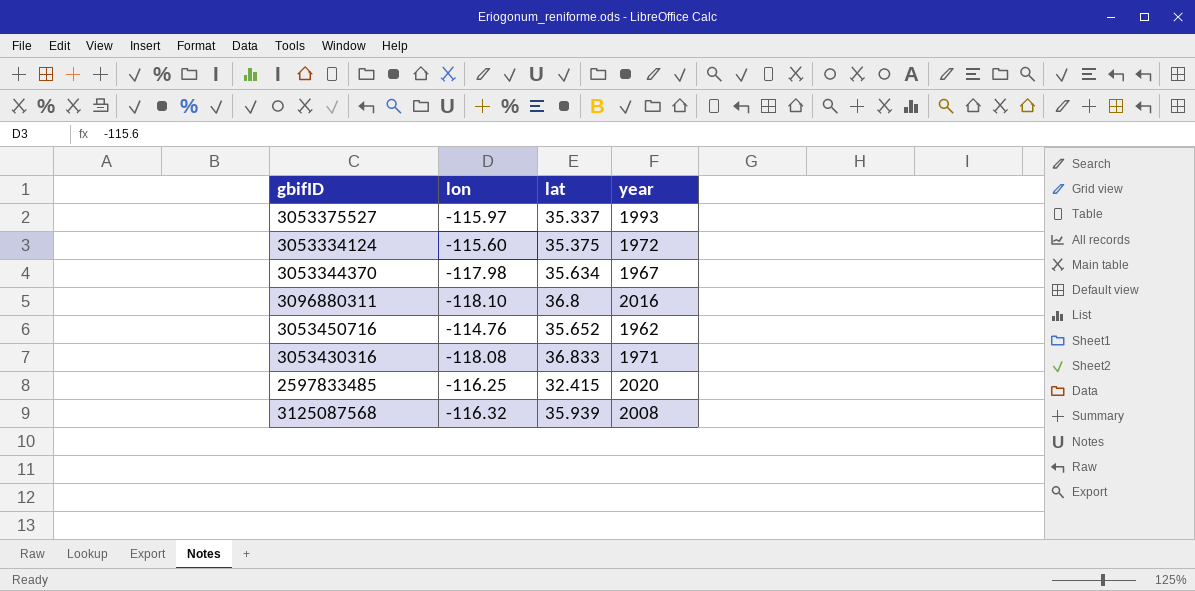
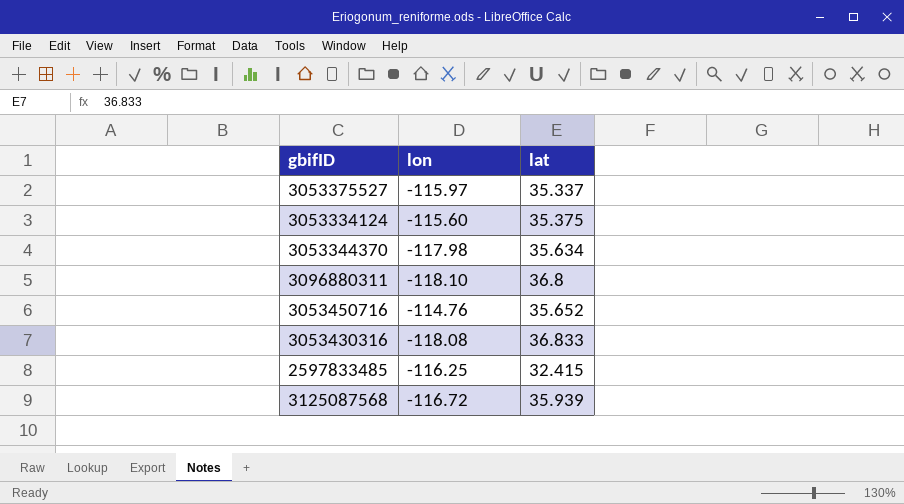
column year | position: 4 -> none
3125087568 | lon: -116.32 -> -116.72

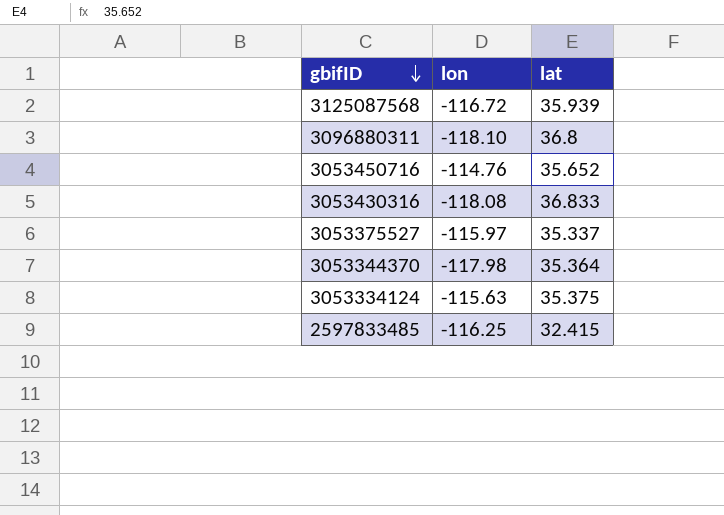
row order: none -> gbifID descending
3053344370 | lat: 35.634 -> 35.364
3053334124 | lon: -115.60 -> -115.63

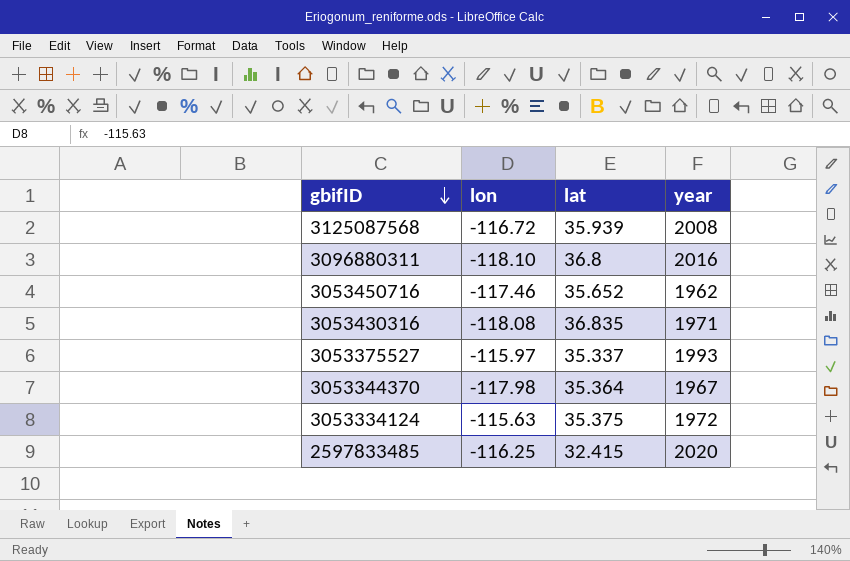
column year | position: none -> 4
3053450716 | lon: -114.76 -> -117.46
3053430316 | lat: 36.833 -> 36.835

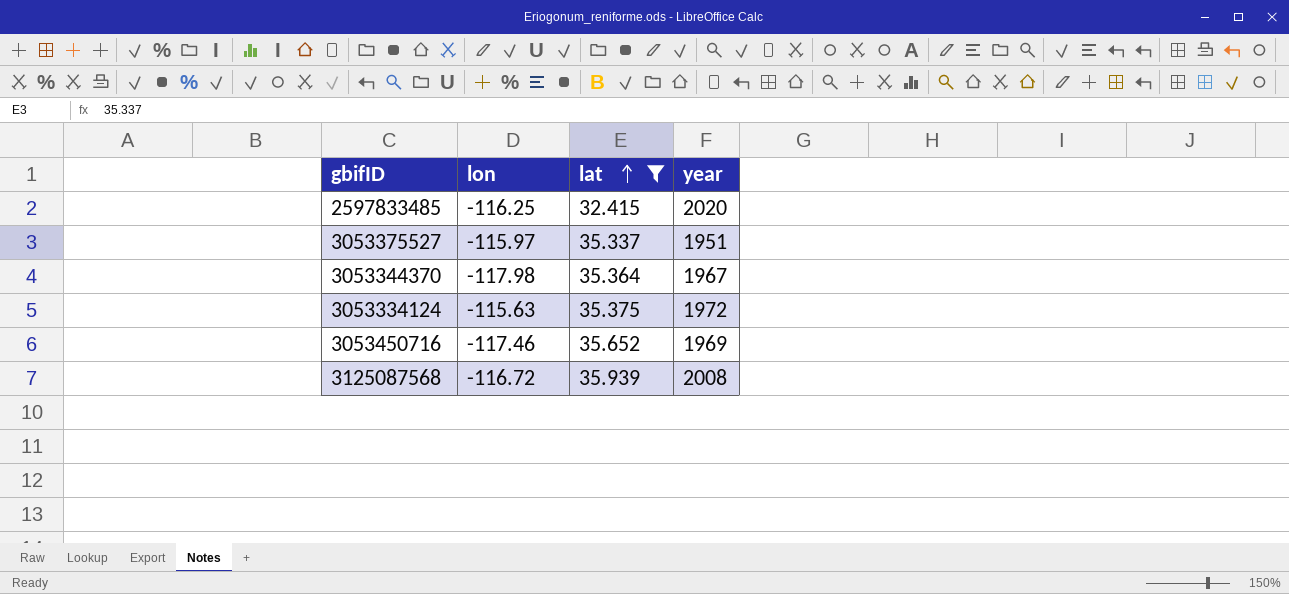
filter: none -> lat <= 35.939
row order: gbifID descending -> lat ascending
3053375527 | year: 1993 -> 1951
3053450716 | year: 1962 -> 1969

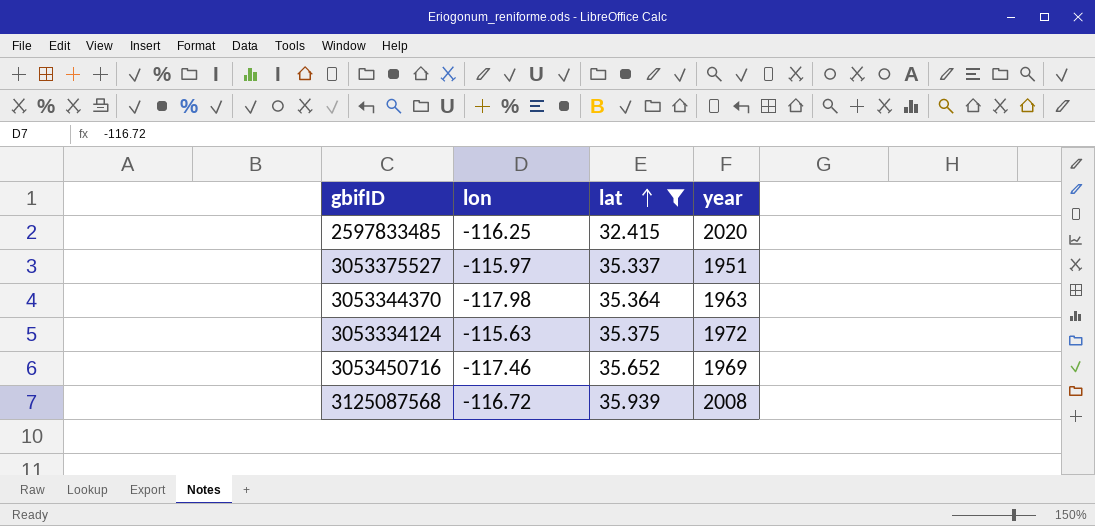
3053344370 | year: 1967 -> 1963

